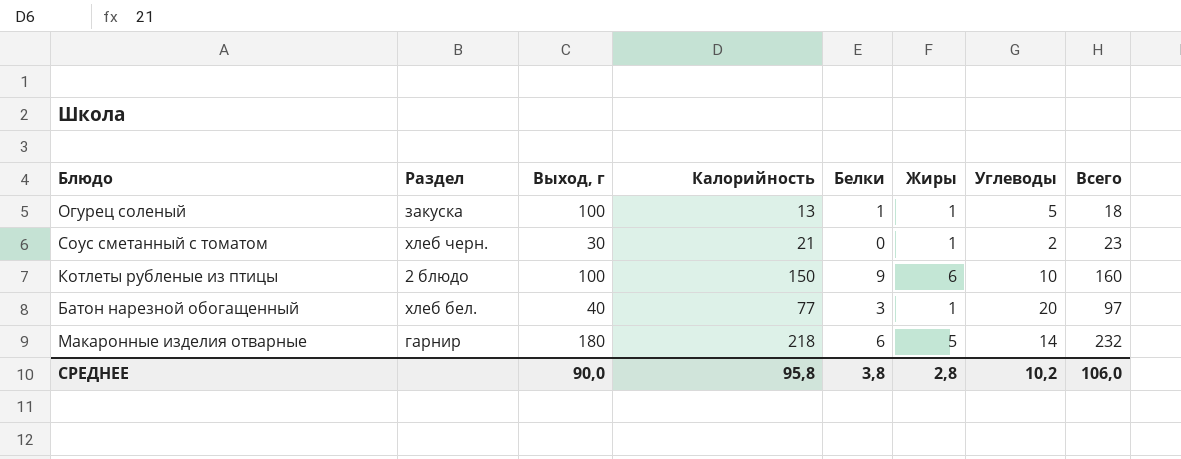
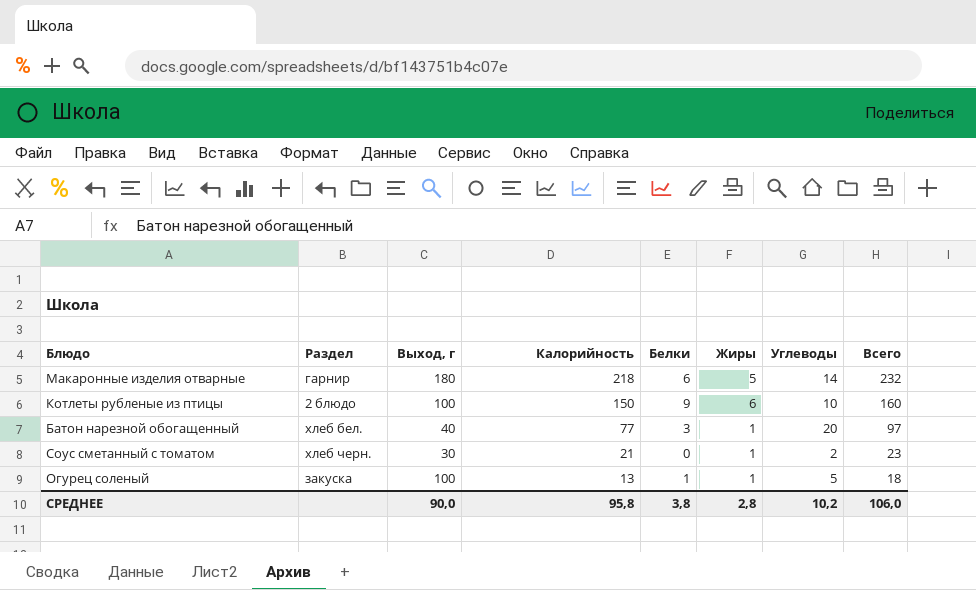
row order: none -> Калорийность descending

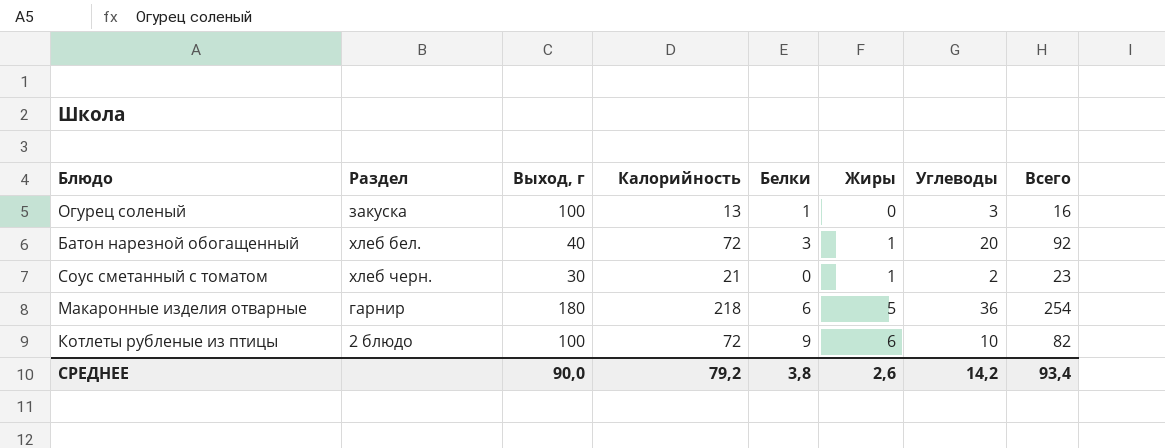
row order: Калорийность descending -> Жиры ascending
Огурец соленый | Жиры: 1 -> 0
Огурец соленый | Углеводы: 5 -> 3
Огурец соленый | Всего: 18 -> 16
Батон нарезной обогащенный | Калорийность: 77 -> 72
Батон нарезной обогащенный | Всего: 97 -> 92
Макаронные изделия отварные | Углеводы: 14 -> 36
Макаронные изделия отварные | Всего: 232 -> 254
Котлеты рубленые из птицы | Калорийность: 150 -> 72
Котлеты рубленые из птицы | Всего: 160 -> 82
СРЕДНЕЕ | Калорийность: 95,8 -> 79,2
СРЕДНЕЕ | Жиры: 2,8 -> 2,6
СРЕДНЕЕ | Углеводы: 10,2 -> 14,2
СРЕДНЕЕ | Всего: 106,0 -> 93,4

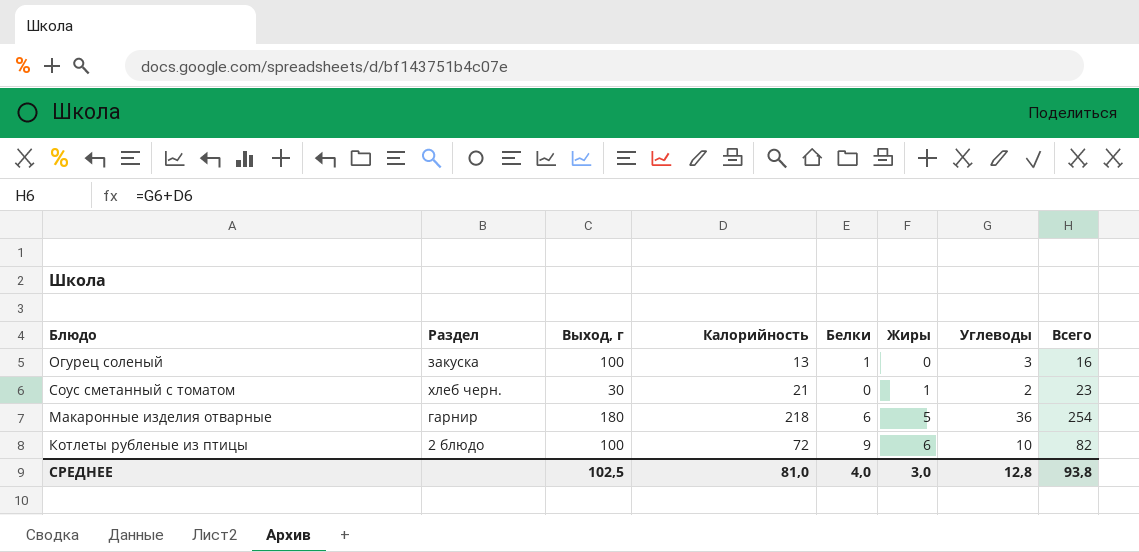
row Батон нарезной обогащенный: хлеб бел. | 40 | 72 | 3 | 1 | 20 | 92 -> none
СРЕДНЕЕ | Выход, г: 90,0 -> 102,5
СРЕДНЕЕ | Калорийность: 79,2 -> 81,0
СРЕДНЕЕ | Белки: 3,8 -> 4,0
СРЕДНЕЕ | Жиры: 2,6 -> 3,0
СРЕДНЕЕ | Углеводы: 14,2 -> 12,8
СРЕДНЕЕ | Всего: 93,4 -> 93,8

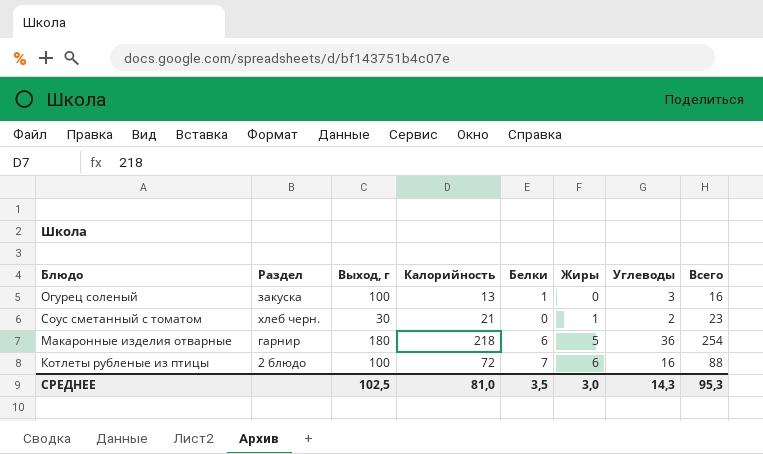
Котлеты рубленые из птицы | Белки: 9 -> 7
Котлеты рубленые из птицы | Углеводы: 10 -> 16
Котлеты рубленые из птицы | Всего: 82 -> 88
СРЕДНЕЕ | Белки: 4,0 -> 3,5
СРЕДНЕЕ | Углеводы: 12,8 -> 14,3
СРЕДНЕЕ | Всего: 93,8 -> 95,3

